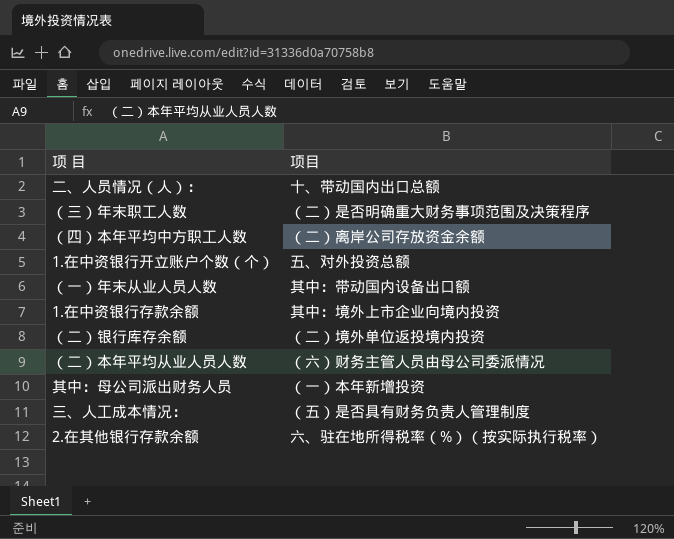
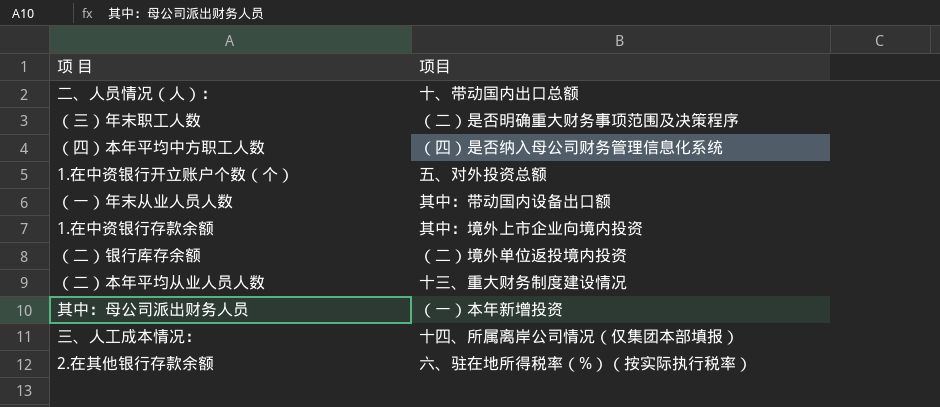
（四）本年平均中方职工人数 | 项目: （二）离岸公司存放资金余额 -> （四）是否纳入母公司财务管理信息化系统
（二）本年平均从业人员人数 | 项目: （六）财务主管人员由母公司委派情况 -> 十三、重大财务制度建设情况
三、人工成本情况： | 项目: （五）是否具有财务负责人管理制度 -> 十四、所属离岸公司情况（仅集团本部填报）

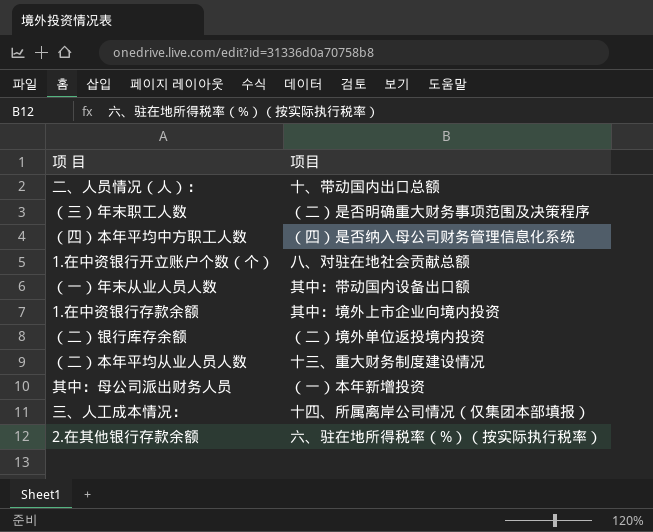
1.在中资银行开立账户个数（个） | 项目: 五、对外投资总额 -> 八、对驻在地社会贡献总额

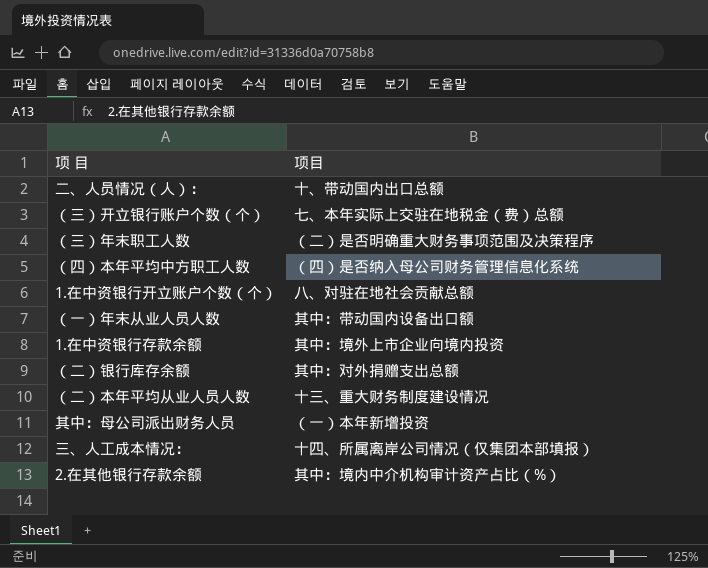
row （三）开立银行账户个数（个）: none -> 七、本年实际上交驻在地税金（费）总额
（二）银行库存余额 | 项目: （二）境外单位返投境内投资 -> 其中：对外捐赠支出总额
2.在其他银行存款余额 | 项目: 六、驻在地所得税率（%）（按实际执行税率） -> 其中：境内中介机构审计资产占比（%）

